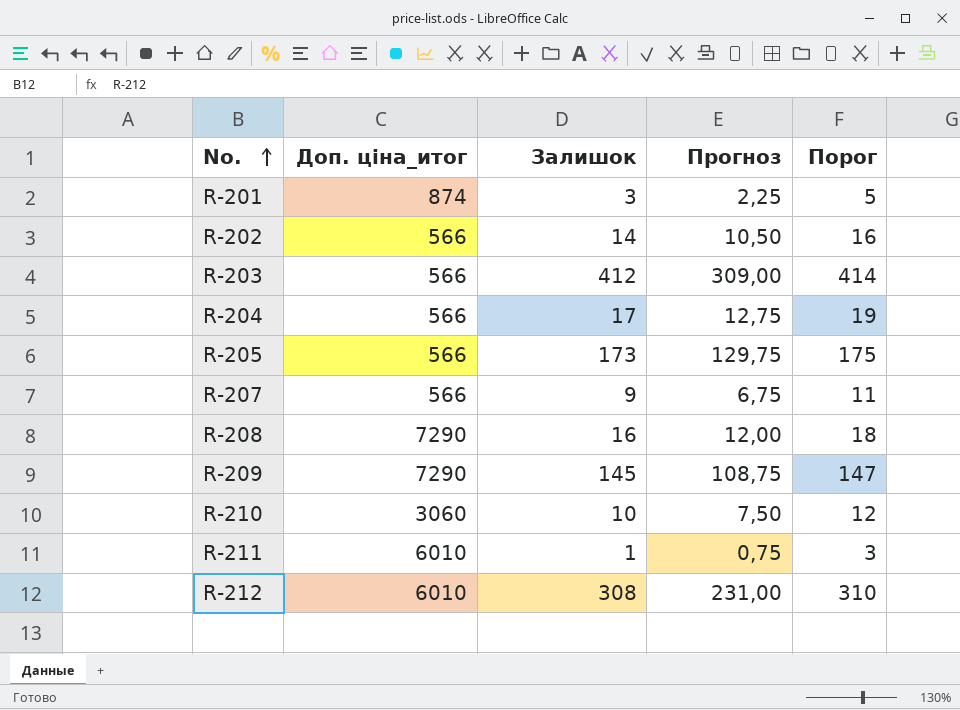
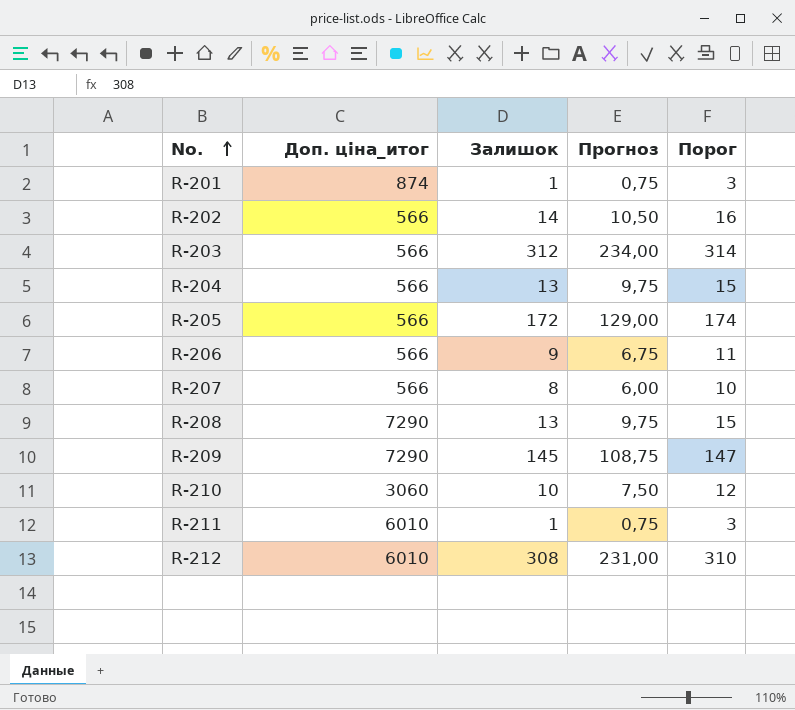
R-201 | Залишок: 3 -> 1
R-201 | Прогноз: 2,25 -> 0,75
R-201 | Порог: 5 -> 3
R-203 | Залишок: 412 -> 312
R-203 | Прогноз: 309,00 -> 234,00
R-203 | Порог: 414 -> 314
R-204 | Залишок: 17 -> 13
R-204 | Прогноз: 12,75 -> 9,75
R-204 | Порог: 19 -> 15
R-205 | Залишок: 173 -> 172
R-205 | Прогноз: 129,75 -> 129,00
R-205 | Порог: 175 -> 174
row R-206: none -> 566 | 9 | 6,75 | 11
R-207 | Залишок: 9 -> 8
R-207 | Прогноз: 6,75 -> 6,00
R-207 | Порог: 11 -> 10
R-208 | Залишок: 16 -> 13
R-208 | Прогноз: 12,00 -> 9,75
R-208 | Порог: 18 -> 15

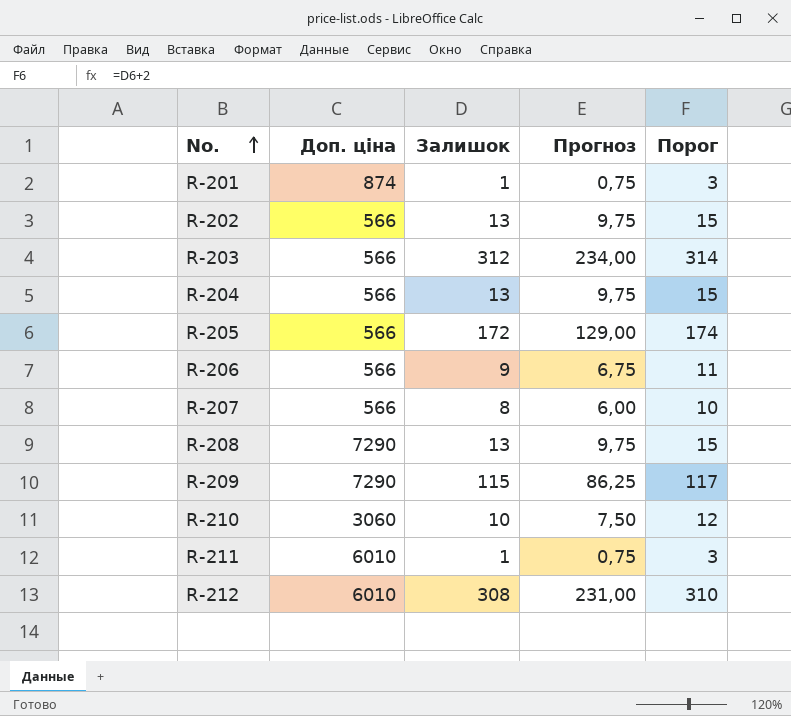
column name: Доп. ціна_итог -> Доп. ціна
R-202 | Залишок: 14 -> 13
R-202 | Прогноз: 10,50 -> 9,75
R-202 | Порог: 16 -> 15
R-209 | Залишок: 145 -> 115
R-209 | Прогноз: 108,75 -> 86,25
R-209 | Порог: 147 -> 117

